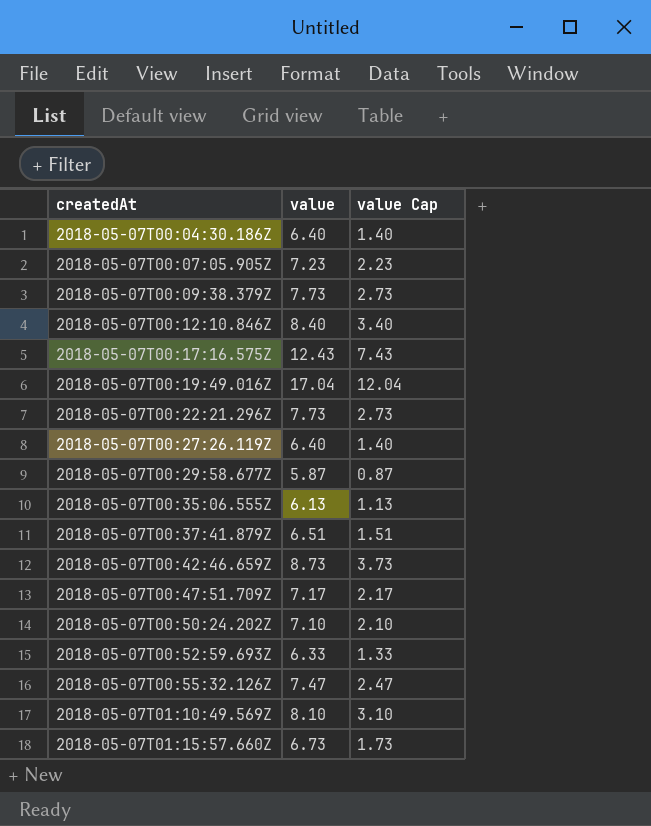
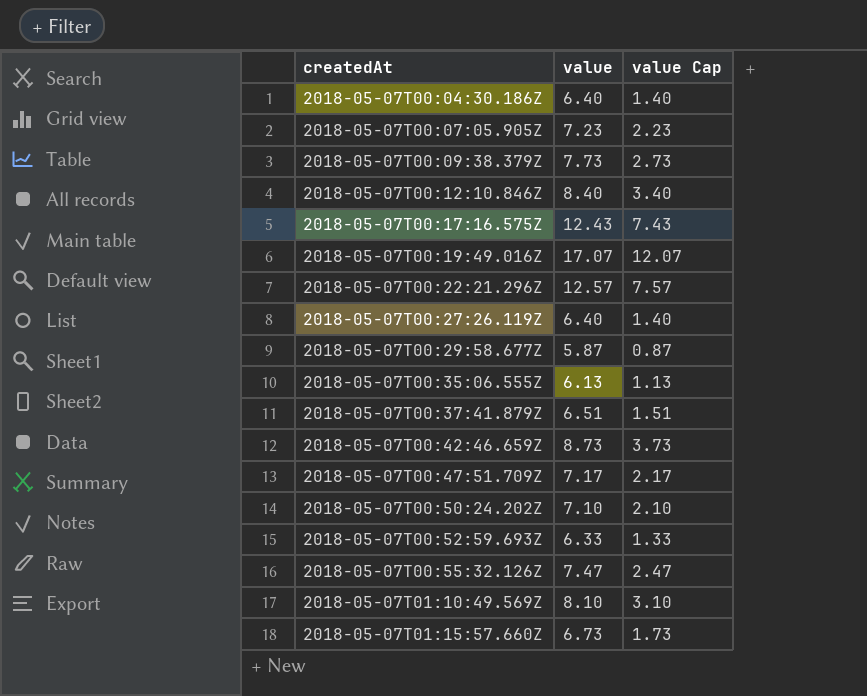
2018-05-07T00:19:49.016Z | value: 17.04 -> 17.07
2018-05-07T00:19:49.016Z | value Cap: 12.04 -> 12.07
2018-05-07T00:22:21.296Z | value: 7.73 -> 12.57
2018-05-07T00:22:21.296Z | value Cap: 2.73 -> 7.57

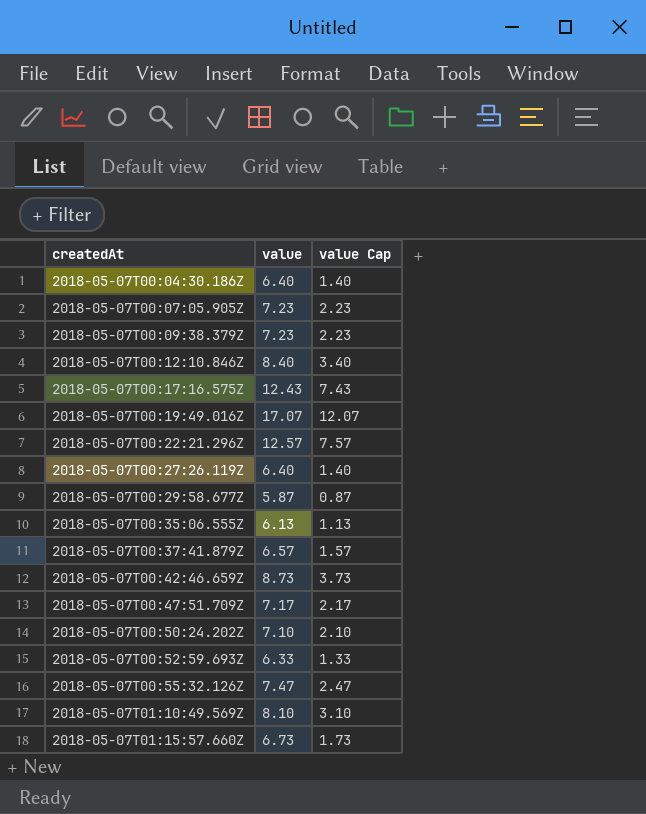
2018-05-07T00:09:38.379Z | value: 7.73 -> 7.23
2018-05-07T00:09:38.379Z | value Cap: 2.73 -> 2.23
2018-05-07T00:37:41.879Z | value: 6.51 -> 6.57
2018-05-07T00:37:41.879Z | value Cap: 1.51 -> 1.57

